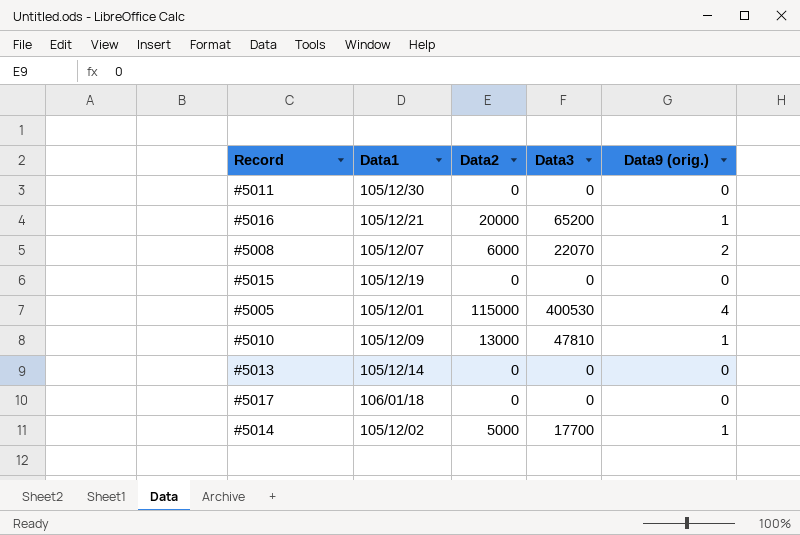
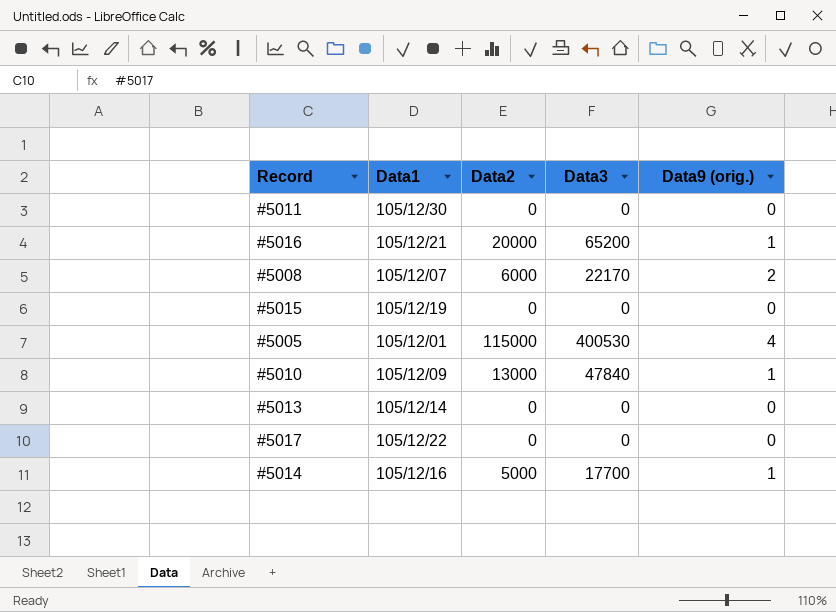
#5008 | Data3: 22070 -> 22170
#5010 | Data3: 47810 -> 47840
#5017 | Data1: 106/01/18 -> 105/12/22
#5014 | Data1: 105/12/02 -> 105/12/16

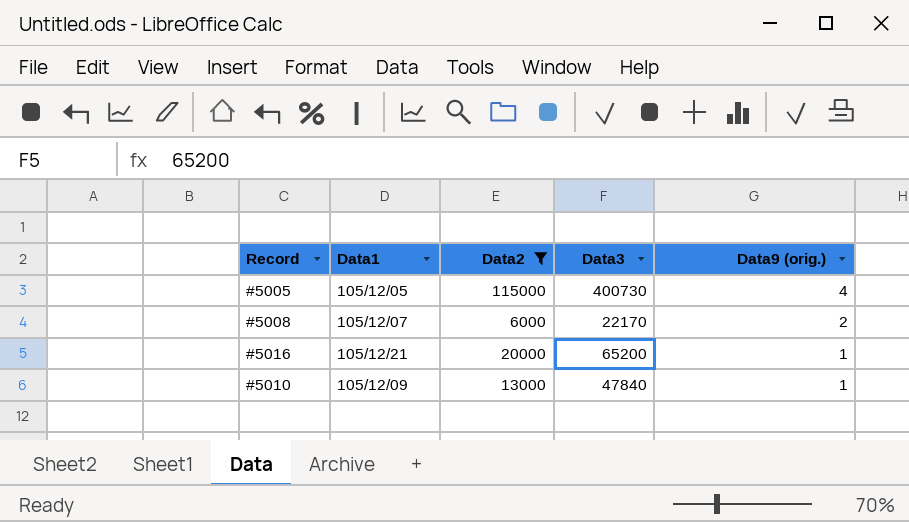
filter: none -> Data2 >= 6000
row order: none -> Data9 (orig.) descending
#5005 | Data1: 105/12/01 -> 105/12/05
#5005 | Data3: 400530 -> 400730

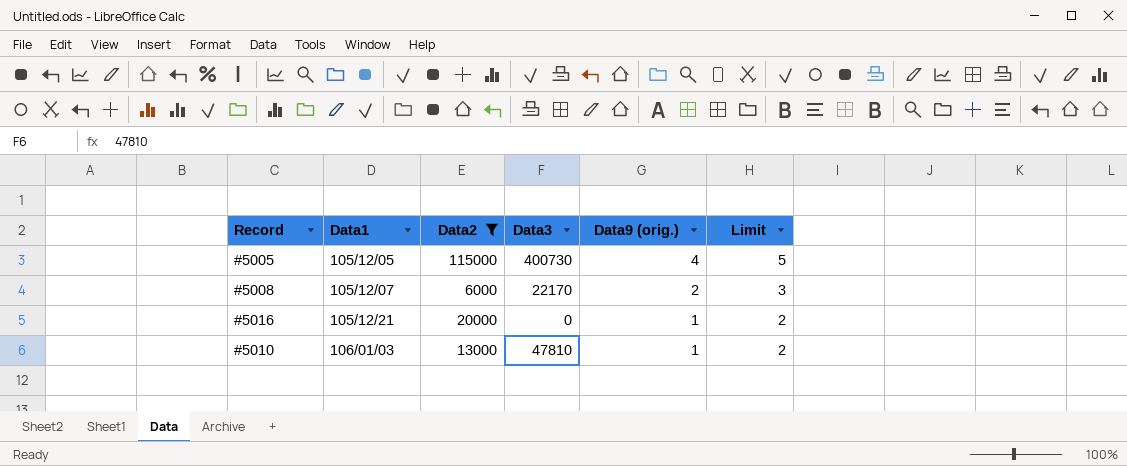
column Limit | formula: none -> [Data9 (orig.)] + 1
#5016 | Data3: 65200 -> 0
#5010 | Data1: 105/12/09 -> 106/01/03
#5010 | Data3: 47840 -> 47810

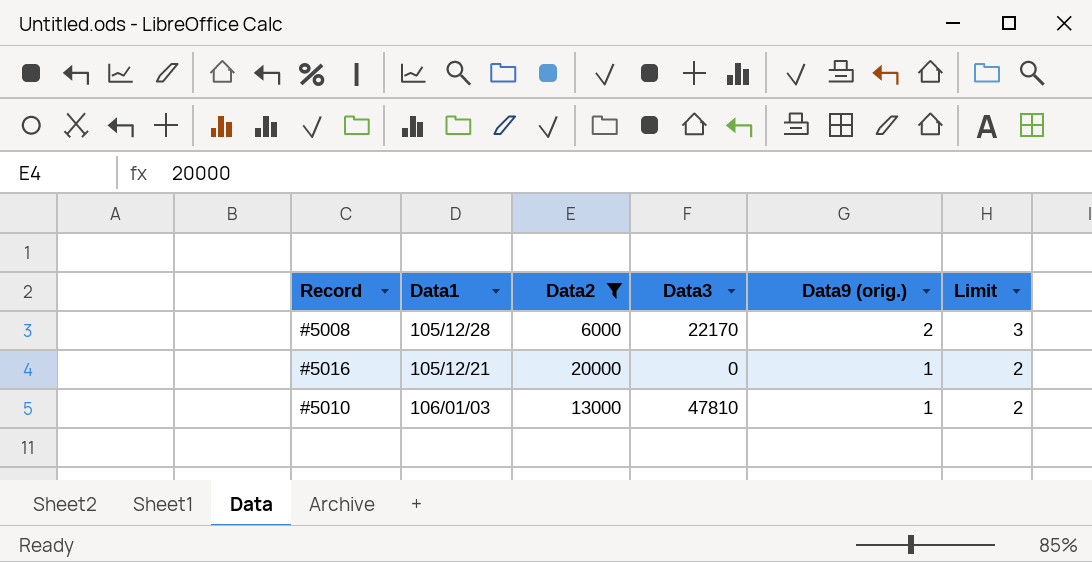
row #5005: 105/12/05 | 115000 | 400730 | 4 | 5 -> none
#5008 | Data1: 105/12/07 -> 105/12/28

